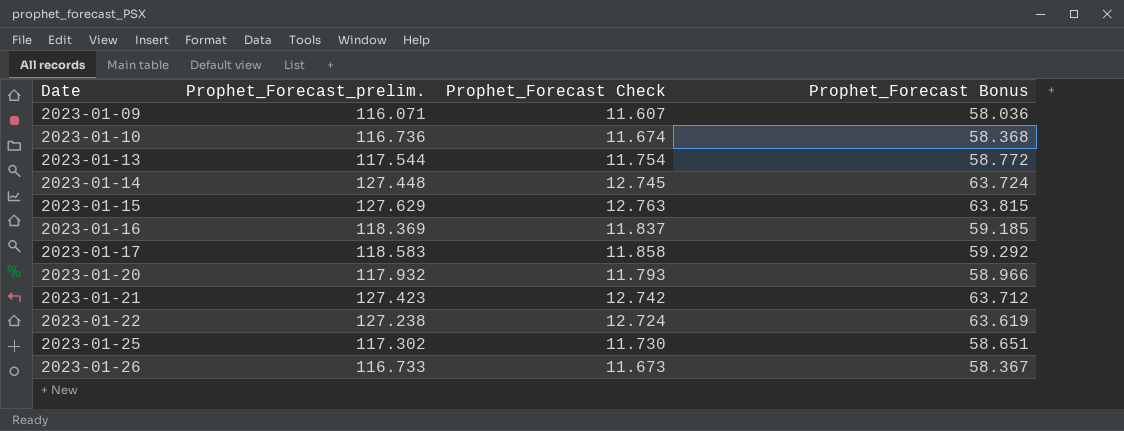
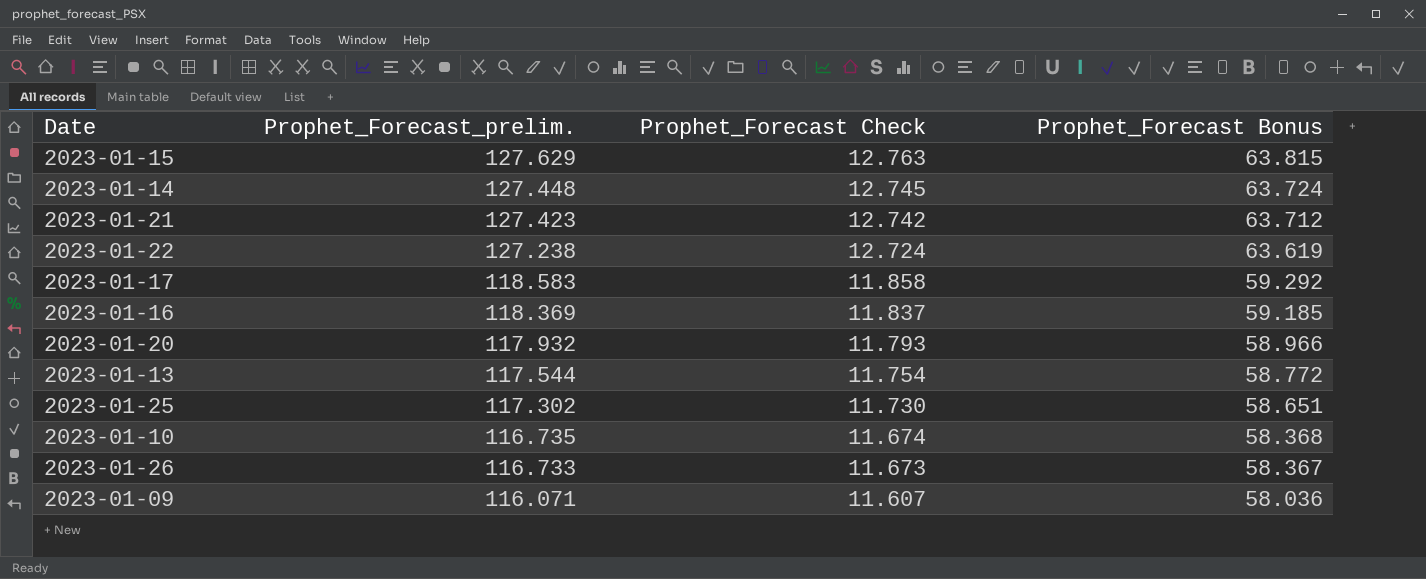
row order: Date ascending -> Prophet_Forecast_prelim. descending
2023-01-10 | Prophet_Forecast_prelim.: 116.736 -> 116.735

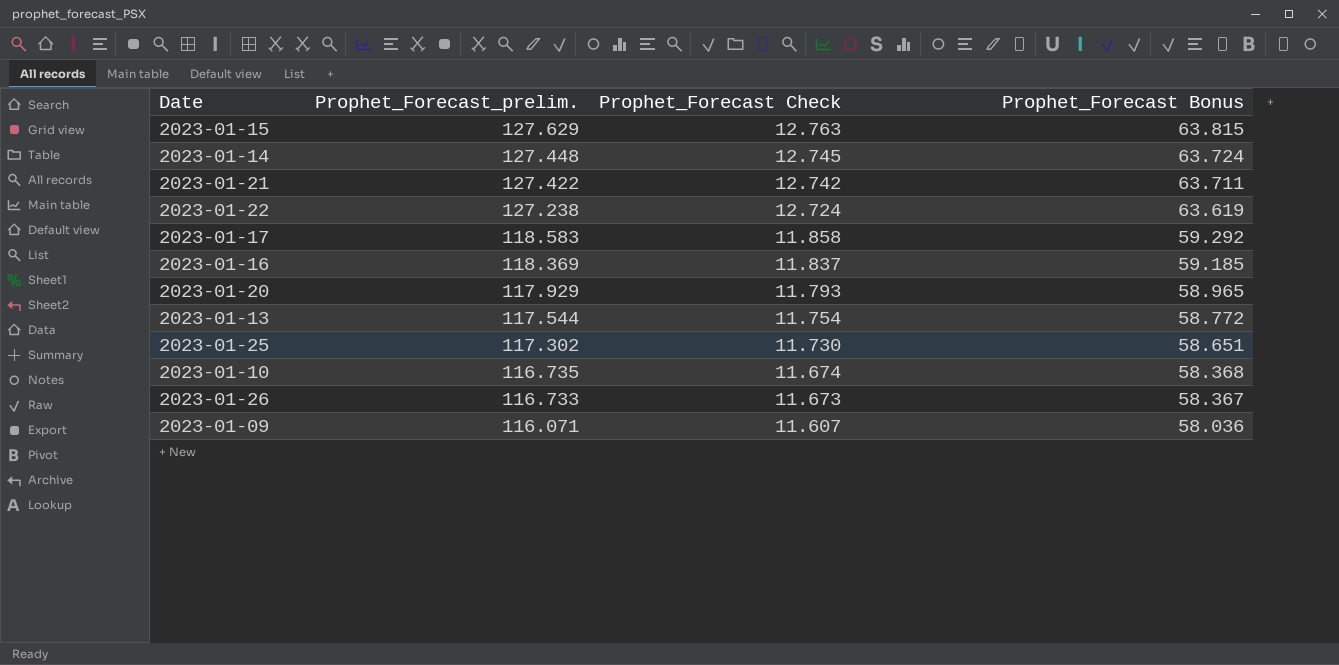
2023-01-21 | Prophet_Forecast_prelim.: 127.423 -> 127.422
2023-01-21 | Prophet_Forecast Bonus: 63.712 -> 63.711
2023-01-20 | Prophet_Forecast_prelim.: 117.932 -> 117.929
2023-01-20 | Prophet_Forecast Bonus: 58.966 -> 58.965

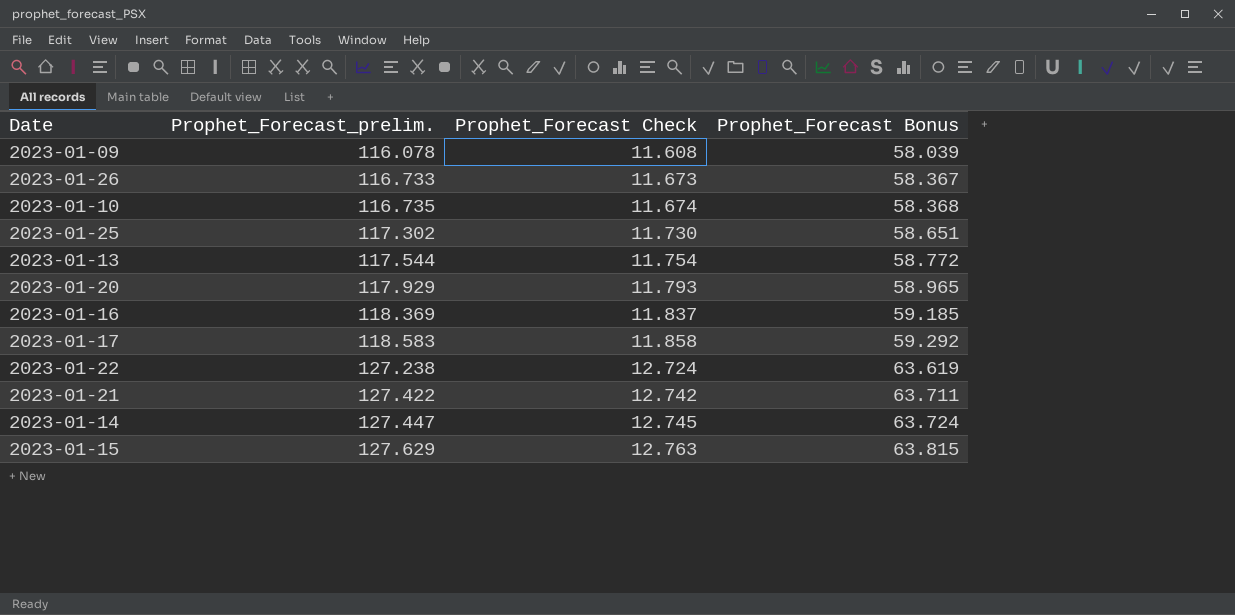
row order: Prophet_Forecast_prelim. descending -> Prophet_Forecast_prelim. ascending
2023-01-09 | Prophet_Forecast_prelim.: 116.071 -> 116.078
2023-01-09 | Prophet_Forecast Check: 11.607 -> 11.608
2023-01-09 | Prophet_Forecast Bonus: 58.036 -> 58.039
2023-01-14 | Prophet_Forecast_prelim.: 127.448 -> 127.447

